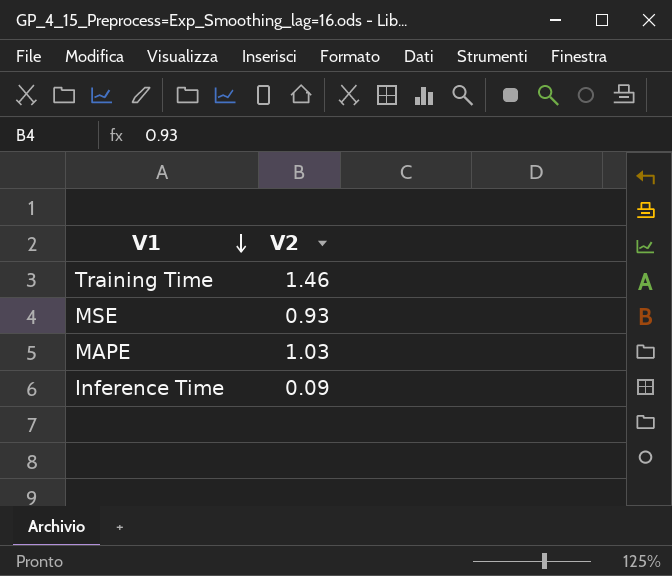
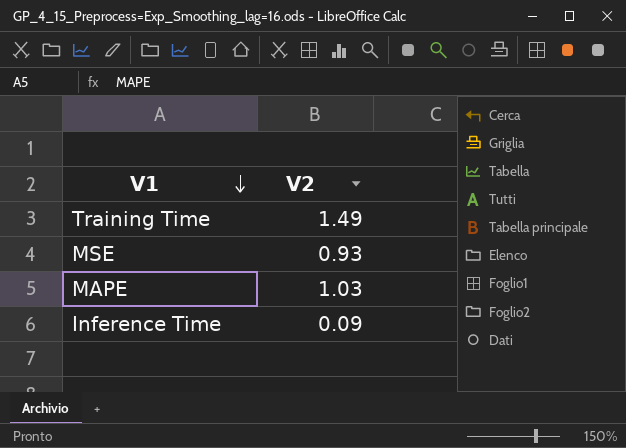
Training Time | V2: 1.46 -> 1.49

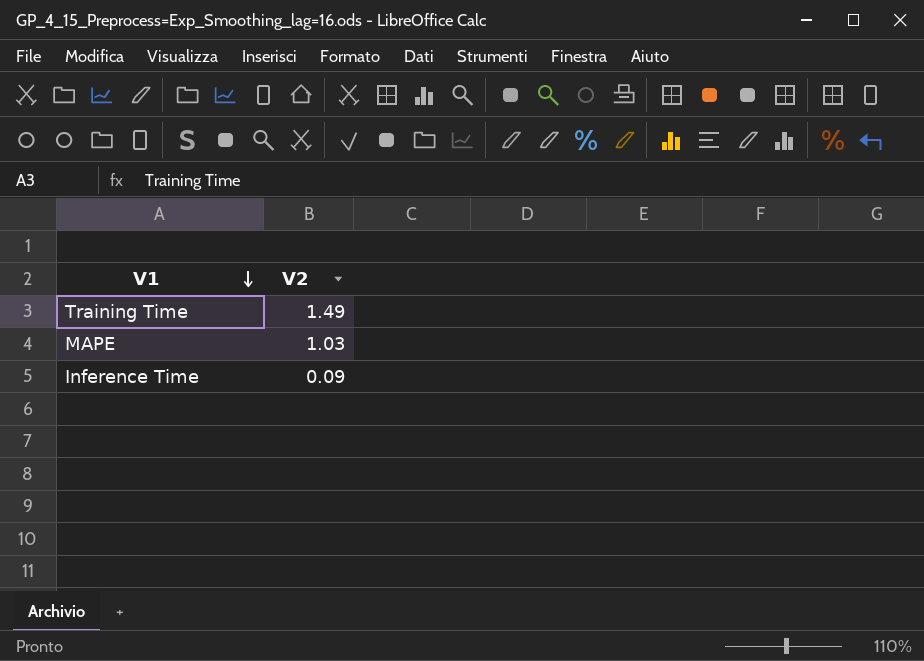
row MSE: 0.93 -> none

